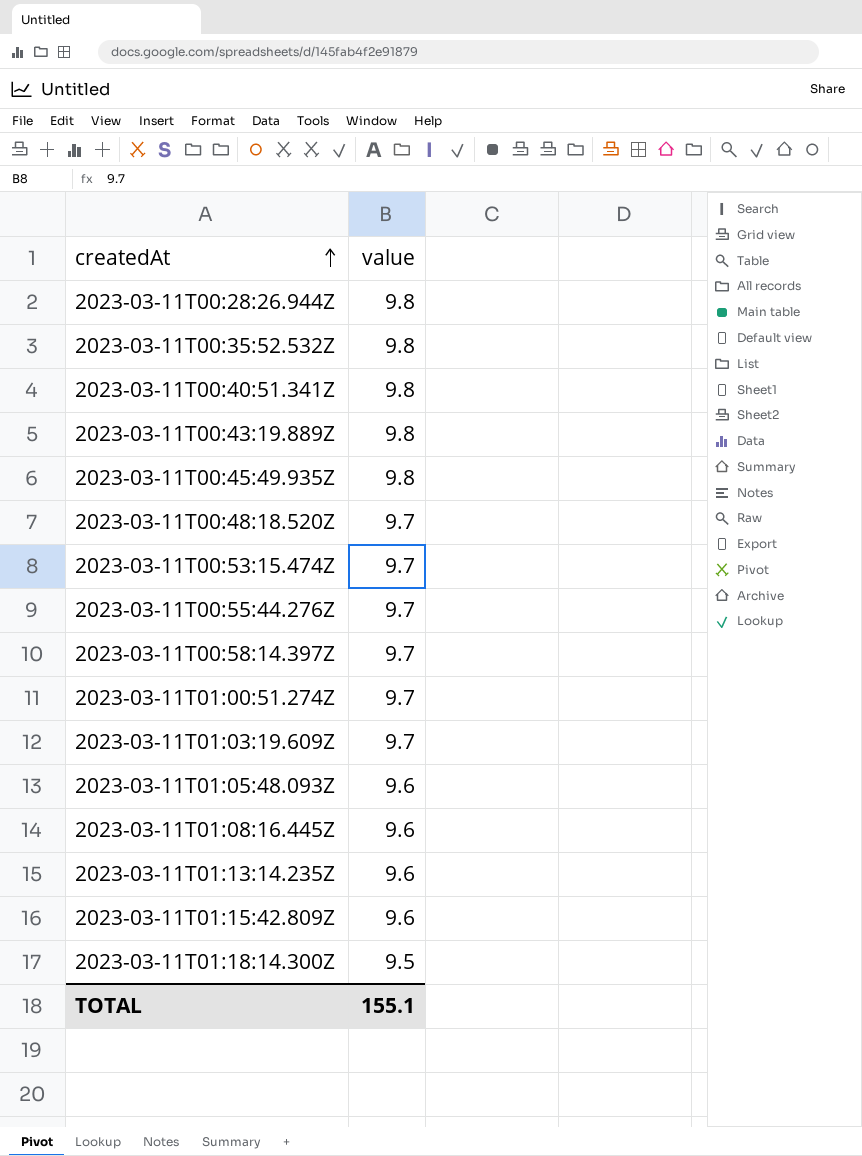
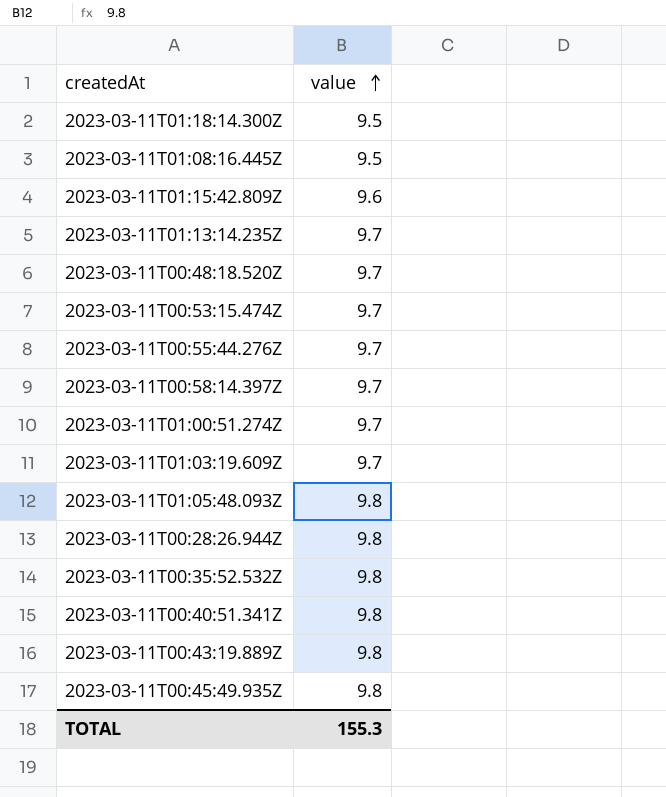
row order: createdAt ascending -> value ascending
2023-03-11T01:08:16.445Z | value: 9.6 -> 9.5
2023-03-11T01:13:14.235Z | value: 9.6 -> 9.7
2023-03-11T01:05:48.093Z | value: 9.6 -> 9.8
TOTAL | value: 155.1 -> 155.3

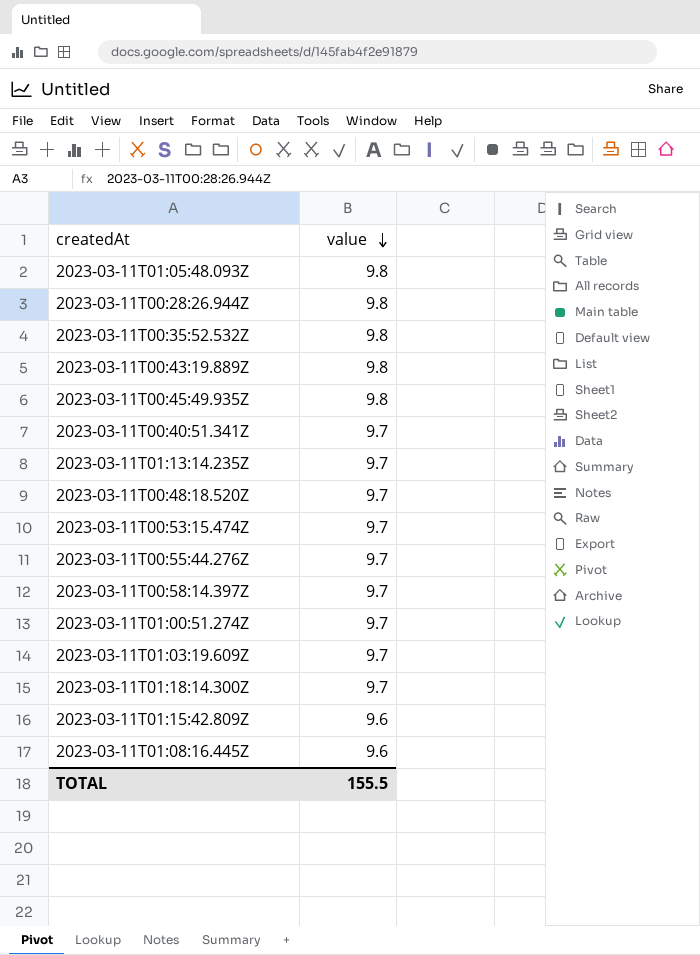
row order: value ascending -> value descending
2023-03-11T00:40:51.341Z | value: 9.8 -> 9.7
2023-03-11T01:18:14.300Z | value: 9.5 -> 9.7
2023-03-11T01:08:16.445Z | value: 9.5 -> 9.6
TOTAL | value: 155.3 -> 155.5

